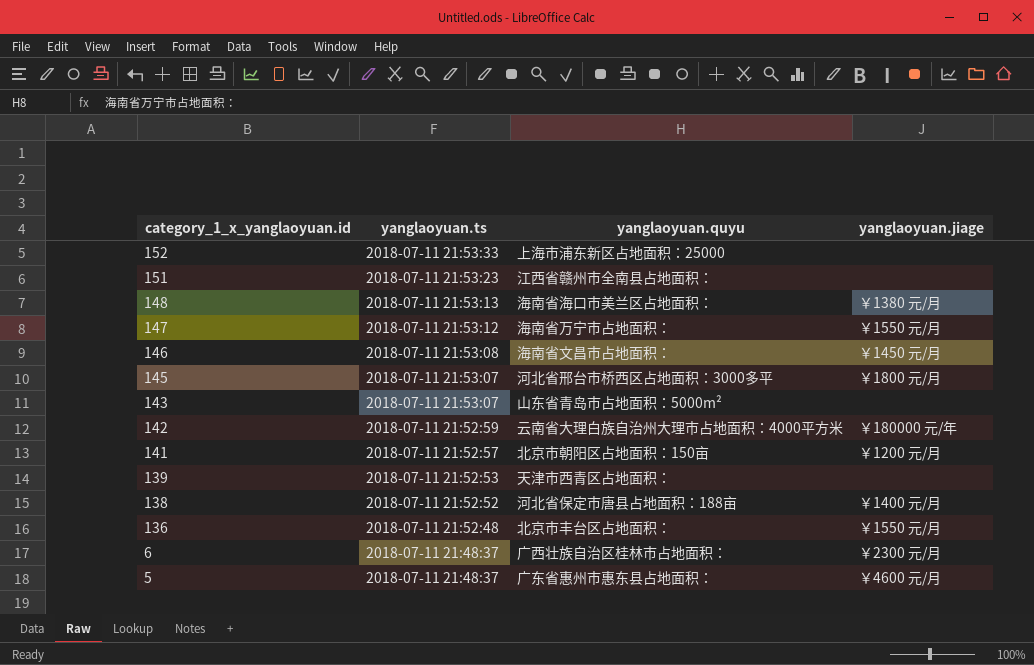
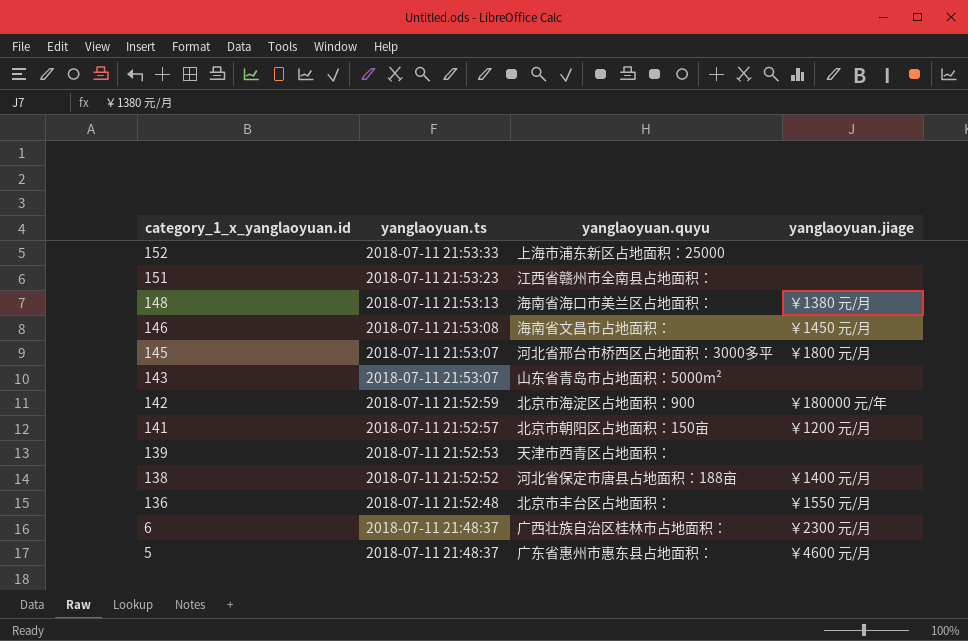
row 147: 2018-07-11 21:53:12 | 海南省万宁市占地面积： | ￥1550 元/月 -> none
142 | yanglaoyuan.quyu: 云南省大理白族自治州大理市占地面积：4000平方米 -> 北京市海淀区占地面积：900

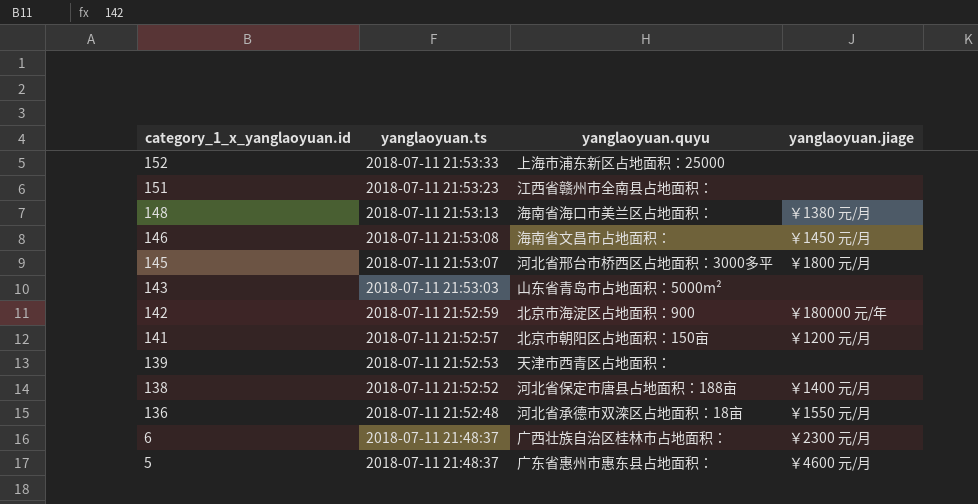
143 | yanglaoyuan.ts: 2018-07-11 21:53:07 -> 2018-07-11 21:53:03
136 | yanglaoyuan.quyu: 北京市丰台区占地面积： -> 河北省承德市双滦区占地面积：18亩

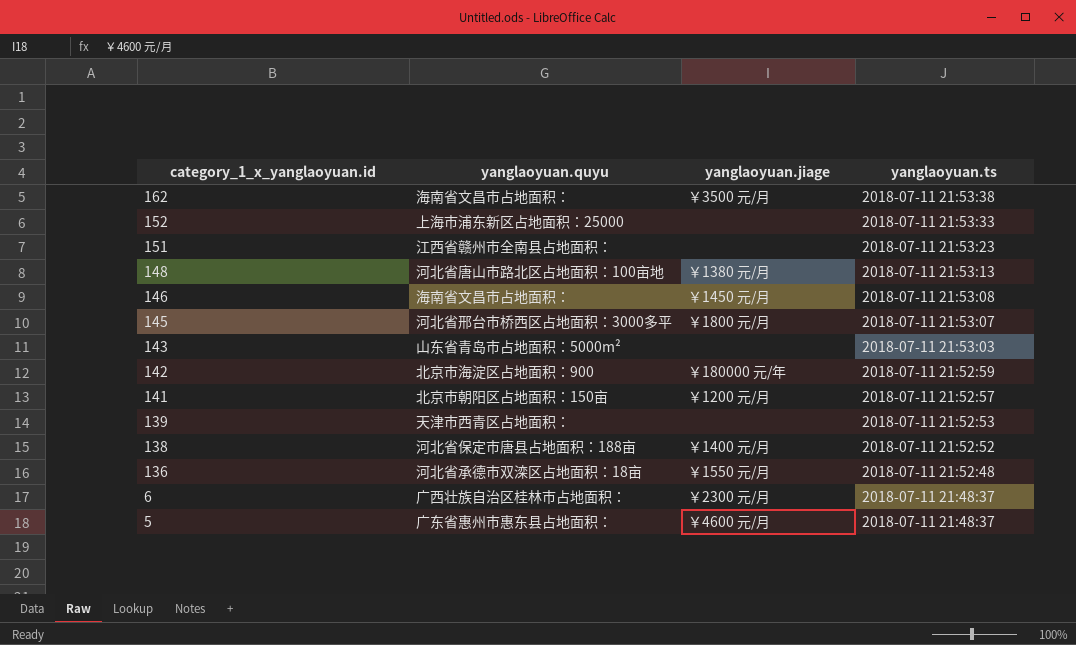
column yanglaoyuan.ts | position: 2 -> 4
row 162: none -> 海南省文昌市占地面积： | ￥3500 元/月 | 2018-07-11 21:53:38
148 | yanglaoyuan.quyu: 海南省海口市美兰区占地面积： -> 河北省唐山市路北区占地面积：100亩地

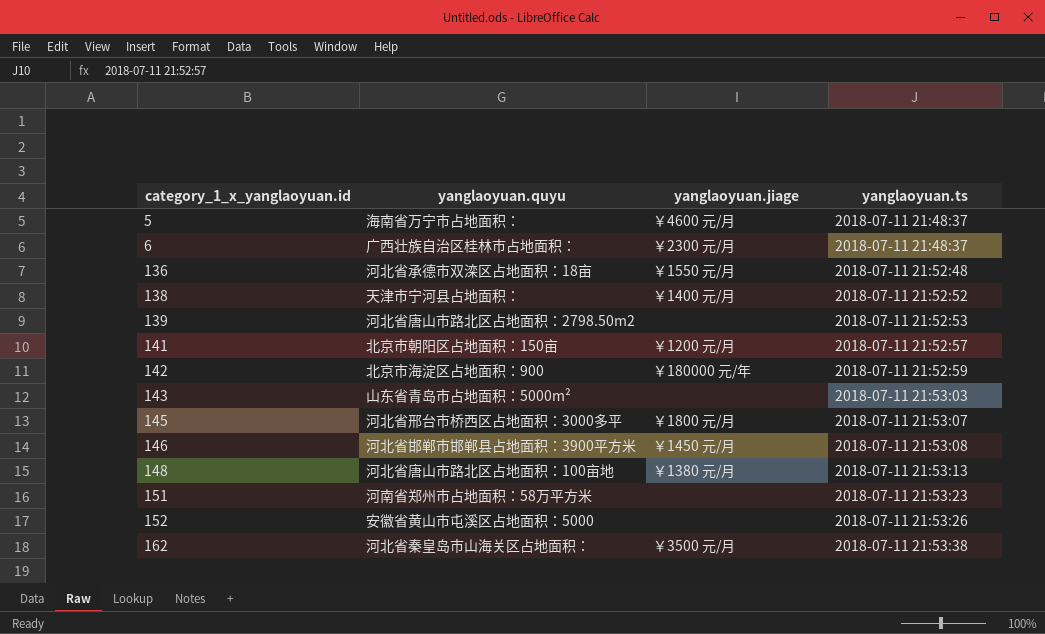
row order: category_1_x_yanglaoyuan.id descending -> category_1_x_yanglaoyuan.id ascending
5 | yanglaoyuan.quyu: 广东省惠州市惠东县占地面积： -> 海南省万宁市占地面积：
138 | yanglaoyuan.quyu: 河北省保定市唐县占地面积：188亩 -> 天津市宁河县占地面积：
139 | yanglaoyuan.quyu: 天津市西青区占地面积： -> 河北省唐山市路北区占地面积：2798.50m2
146 | yanglaoyuan.quyu: 海南省文昌市占地面积： -> 河北省邯郸市邯郸县占地面积：3900平方米
151 | yanglaoyuan.quyu: 江西省赣州市全南县占地面积： -> 河南省郑州市占地面积：58万平方米
152 | yanglaoyuan.quyu: 上海市浦东新区占地面积：25000 -> 安徽省黄山市屯溪区占地面积：5000
152 | yanglaoyuan.ts: 2018-07-11 21:53:33 -> 2018-07-11 21:53:26
162 | yanglaoyuan.quyu: 海南省文昌市占地面积： -> 河北省秦皇岛市山海关区占地面积：

